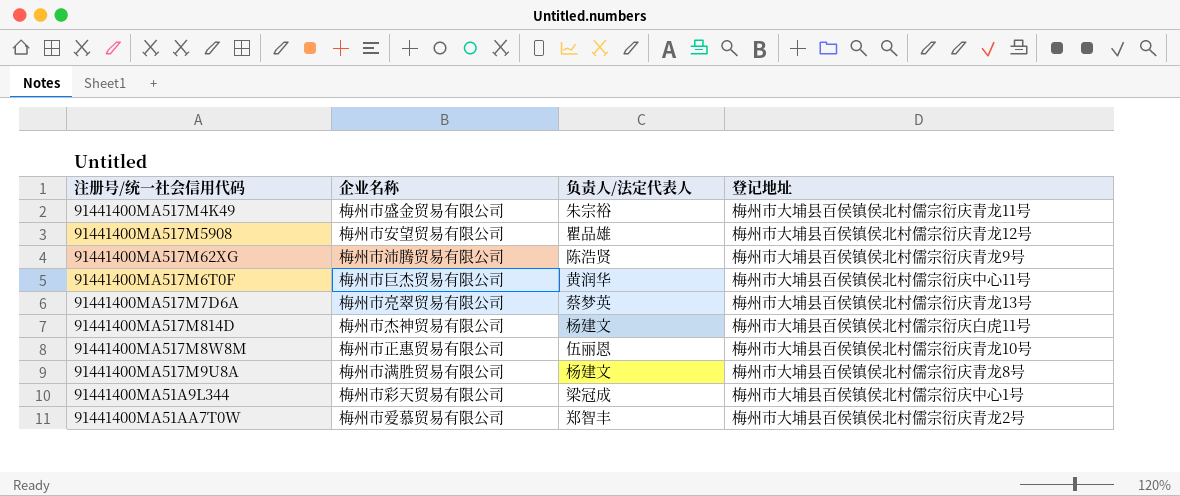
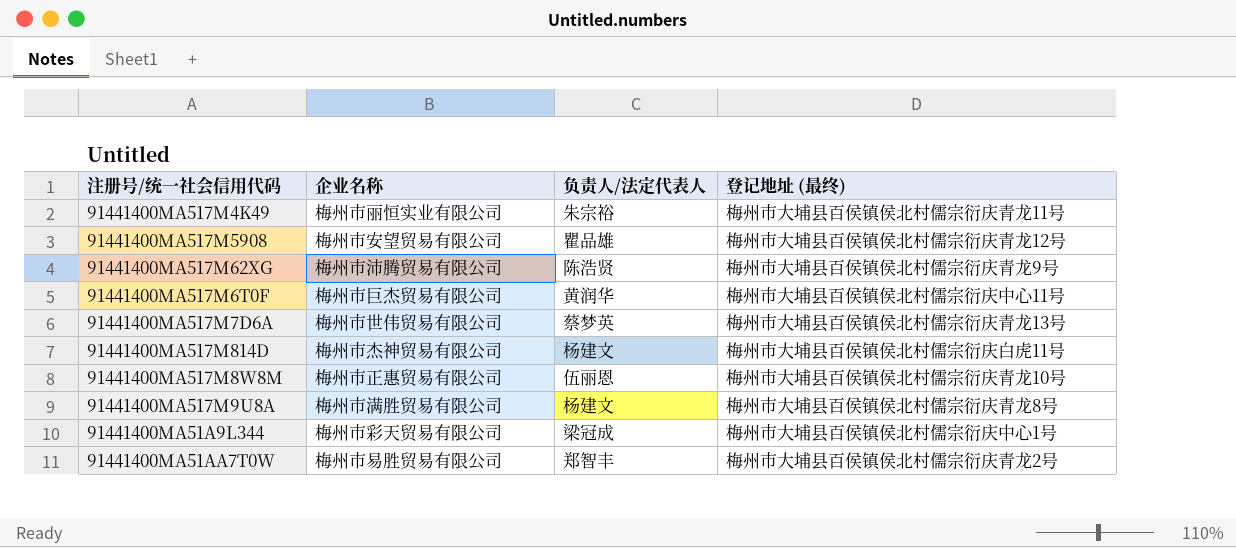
column name: 登记地址 -> 登记地址 (最终)
91441400MA517M4K49 | 企业名称: 梅州市盛金贸易有限公司 -> 梅州市丽恒实业有限公司
91441400MA517M7D6A | 企业名称: 梅州市亮翠贸易有限公司 -> 梅州市世伟贸易有限公司
91441400MA51AA7T0W | 企业名称: 梅州市爱慕贸易有限公司 -> 梅州市易胜贸易有限公司

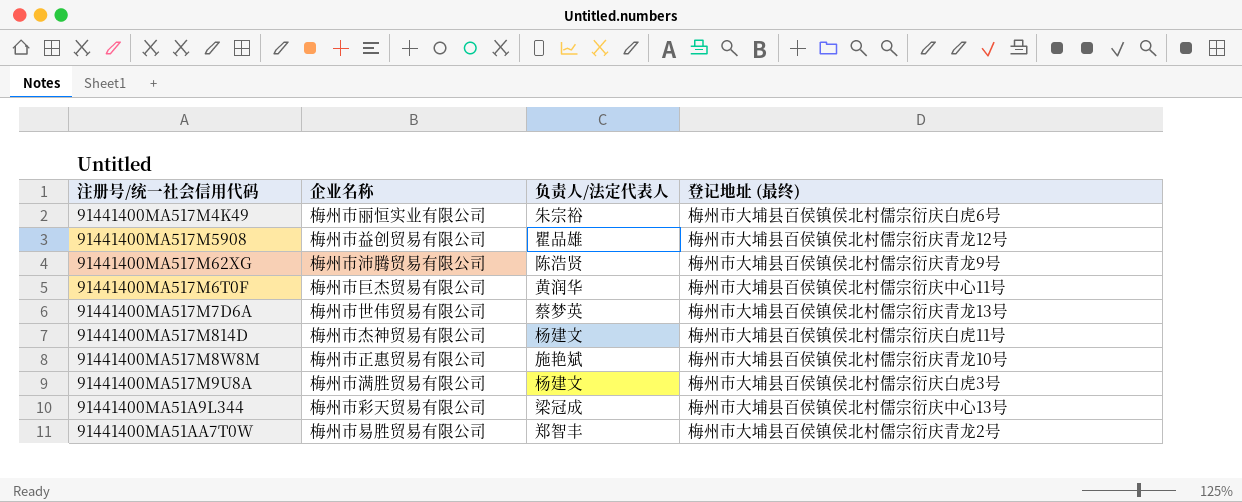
91441400MA517M4K49 | 登记地址 (最终): 梅州市大埔县百侯镇侯北村儒宗衍庆青龙11号 -> 梅州市大埔县百侯镇侯北村儒宗衍庆白虎6号
91441400MA517M5908 | 企业名称: 梅州市安望贸易有限公司 -> 梅州市益创贸易有限公司
91441400MA517M8W8M | 负责人/法定代表人: 伍丽恩 -> 施艳斌
91441400MA517M9U8A | 登记地址 (最终): 梅州市大埔县百侯镇侯北村儒宗衍庆青龙8号 -> 梅州市大埔县百侯镇侯北村儒宗衍庆白虎3号
91441400MA51A9L344 | 登记地址 (最终): 梅州市大埔县百侯镇侯北村儒宗衍庆中心1号 -> 梅州市大埔县百侯镇侯北村儒宗衍庆中心13号

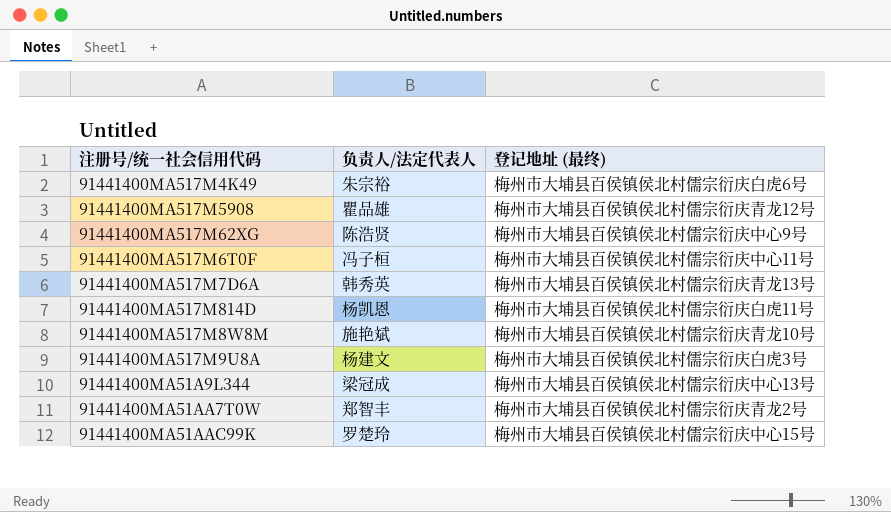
column 企业名称 | position: 2 -> none
91441400MA517M62XG | 登记地址 (最终): 梅州市大埔县百侯镇侯北村儒宗衍庆青龙9号 -> 梅州市大埔县百侯镇侯北村儒宗衍庆中心9号
91441400MA517M6T0F | 负责人/法定代表人: 黄润华 -> 冯子桓
91441400MA517M7D6A | 负责人/法定代表人: 蔡梦英 -> 韩秀英
91441400MA517M814D | 负责人/法定代表人: 杨建文 -> 杨凯恩
row 91441400MA51AAC99K: none -> 罗楚玲 | 梅州市大埔县百侯镇侯北村儒宗衍庆中心15号

